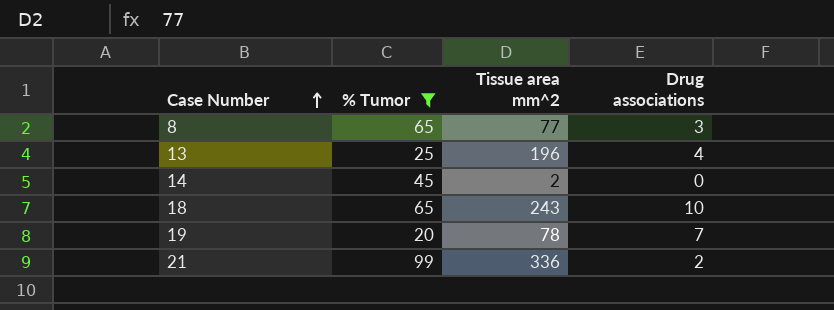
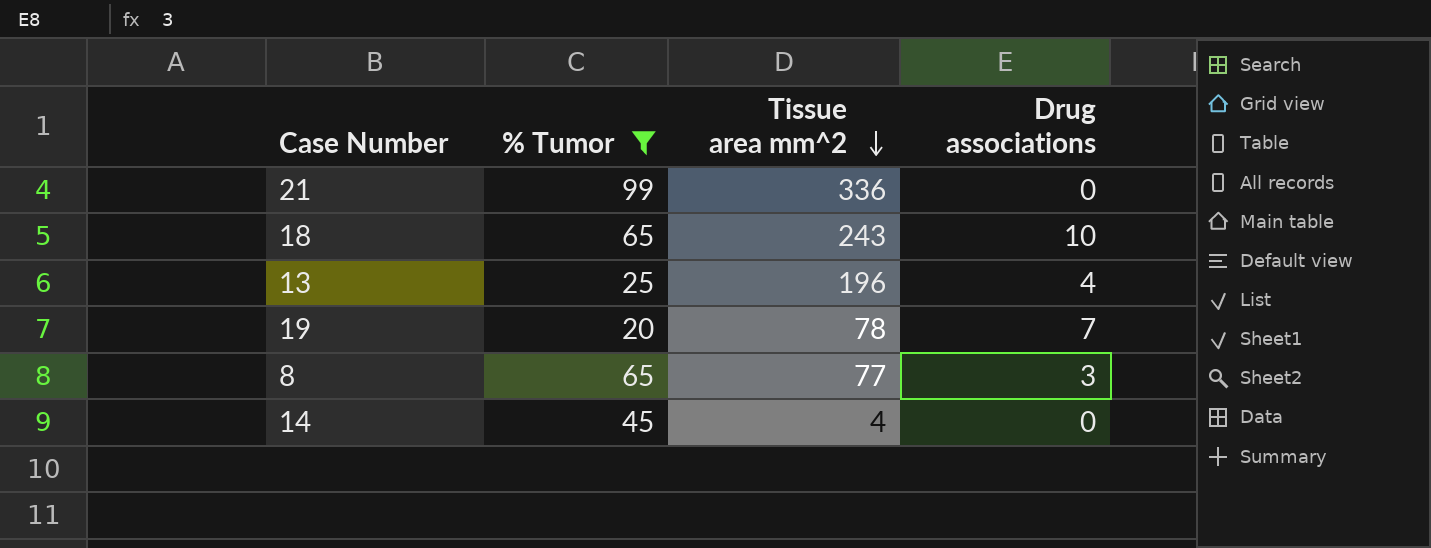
row order: Case Number ascending -> Tissue area mm^2 descending
21 | Drug associations: 2 -> 0
14 | Tissue area mm^2: 2 -> 4

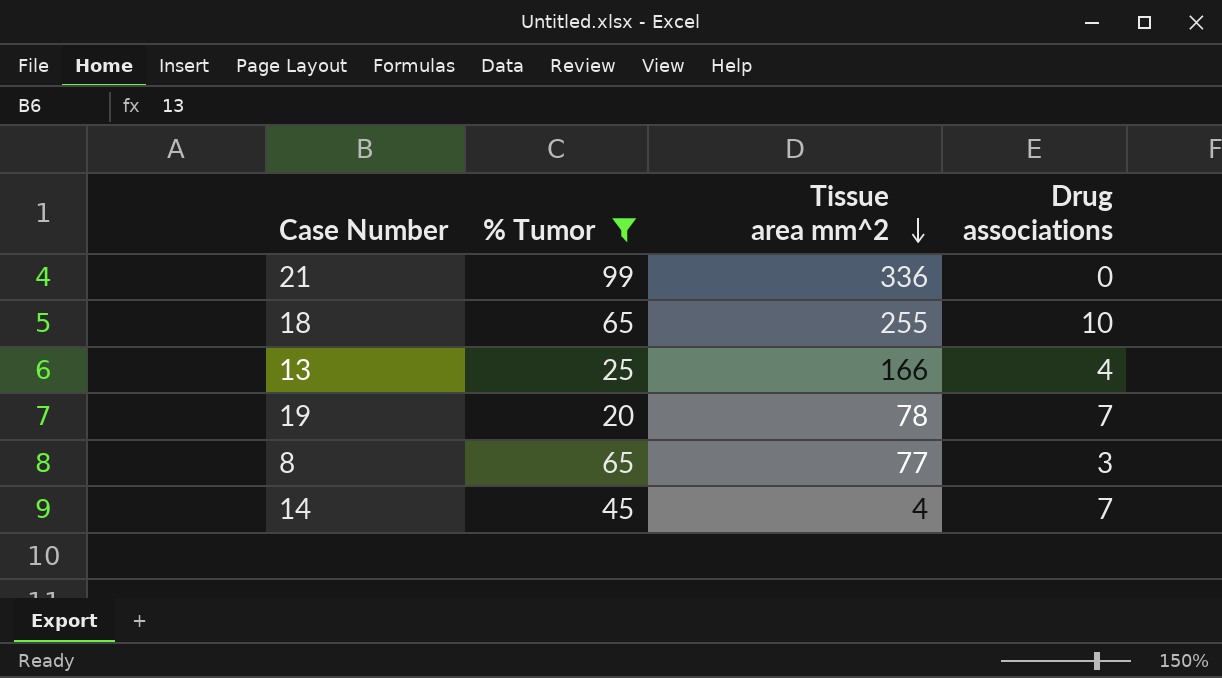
18 | Tissue area mm^2: 243 -> 255
13 | Tissue area mm^2: 196 -> 166
14 | Drug associations: 0 -> 7

